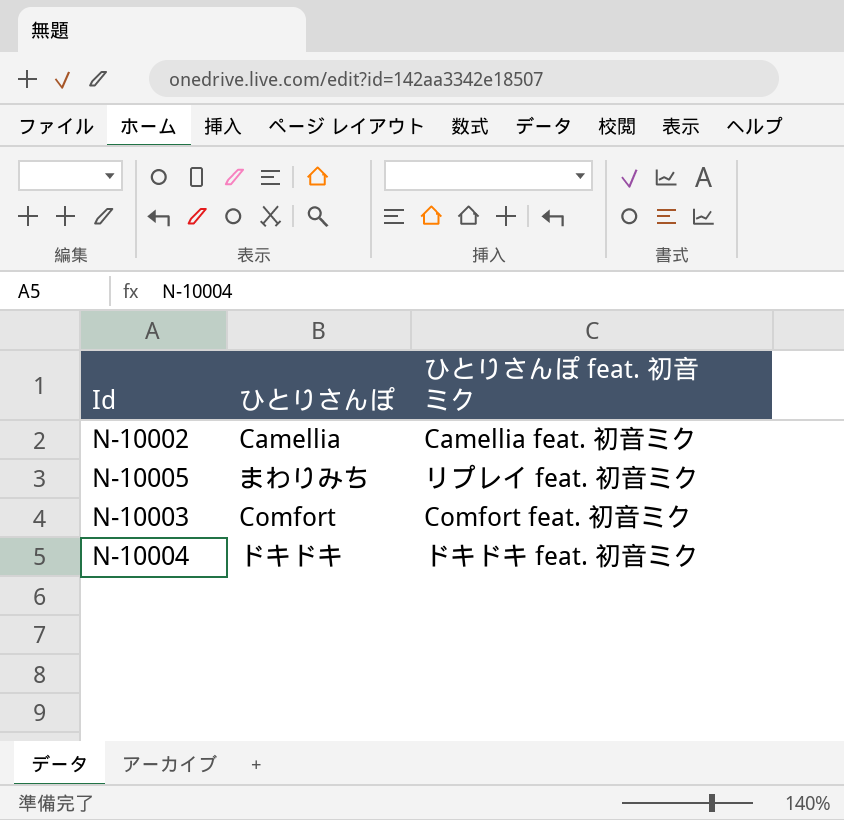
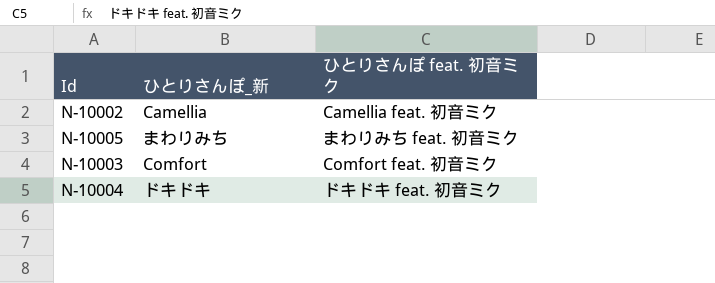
column name: ひとりさんぽ -> ひとりさんぽ_新
N-10005 | ひとりさんぽ feat. 初音ミク: リプレイ feat. 初音ミク -> まわりみち feat. 初音ミク

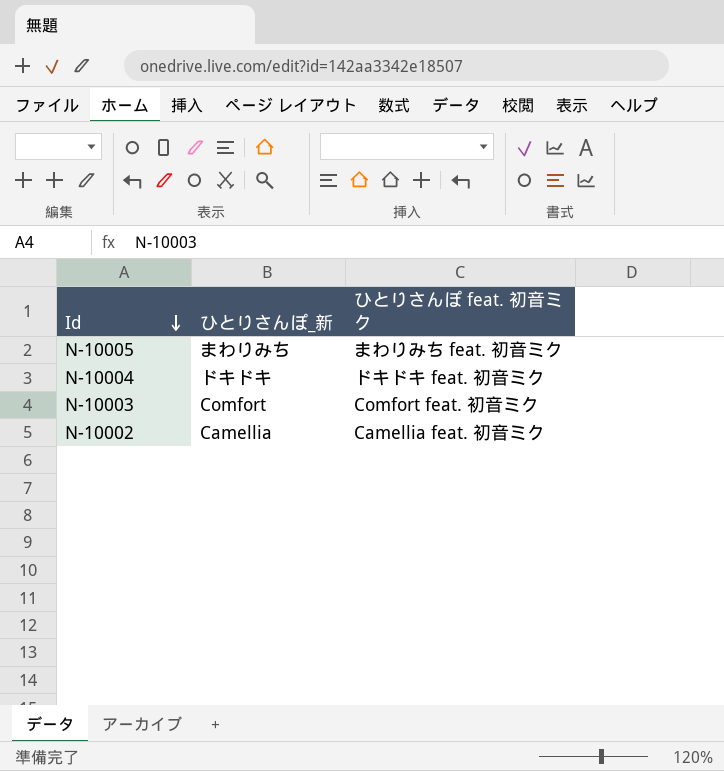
row order: none -> Id descending

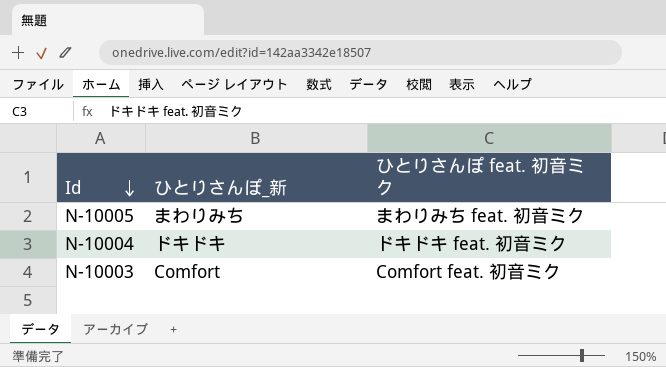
row N-10002: Camellia | Camellia feat. 初音ミク -> none

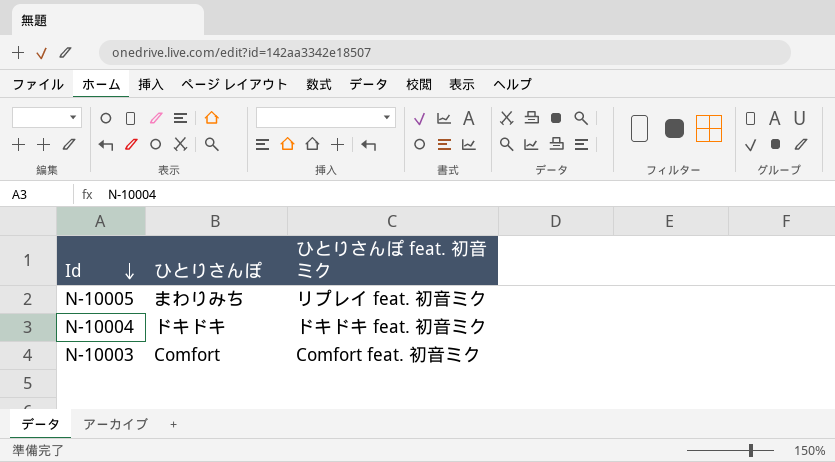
column name: ひとりさんぽ_新 -> ひとりさんぽ
N-10005 | ひとりさんぽ feat. 初音ミク: まわりみち feat. 初音ミク -> リプレイ feat. 初音ミク

